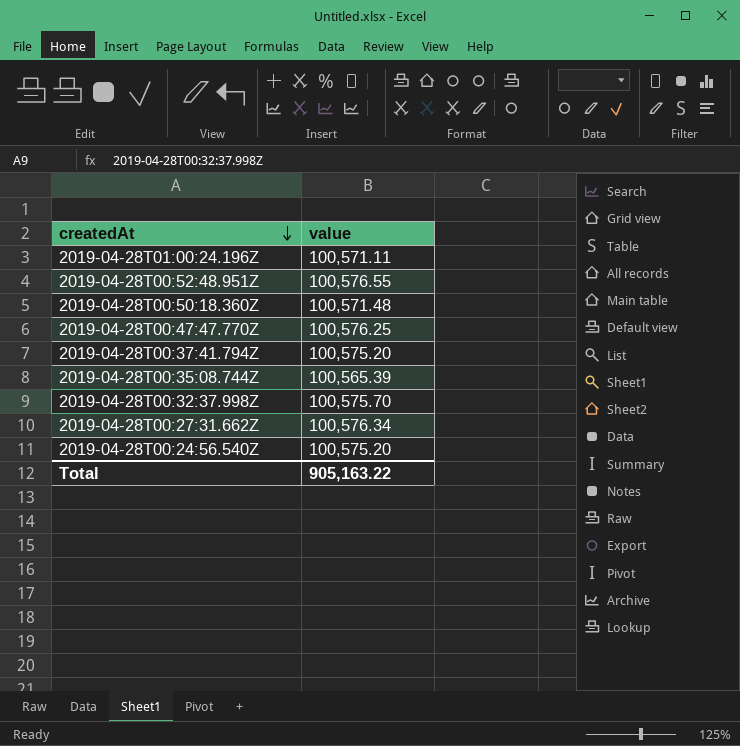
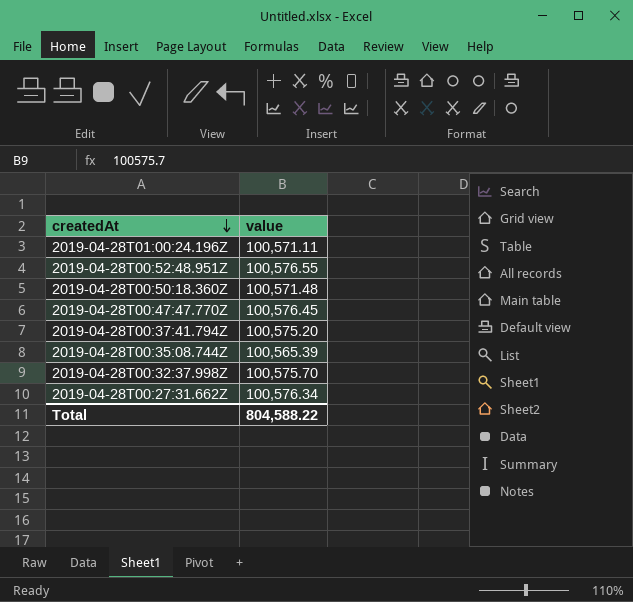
row 2019-04-28T00:24:56.540Z: 100,575.20 -> none
2019-04-28T00:47:47.770Z | value: 100,576.25 -> 100,576.45
Total | value: 905,163.22 -> 804,588.22

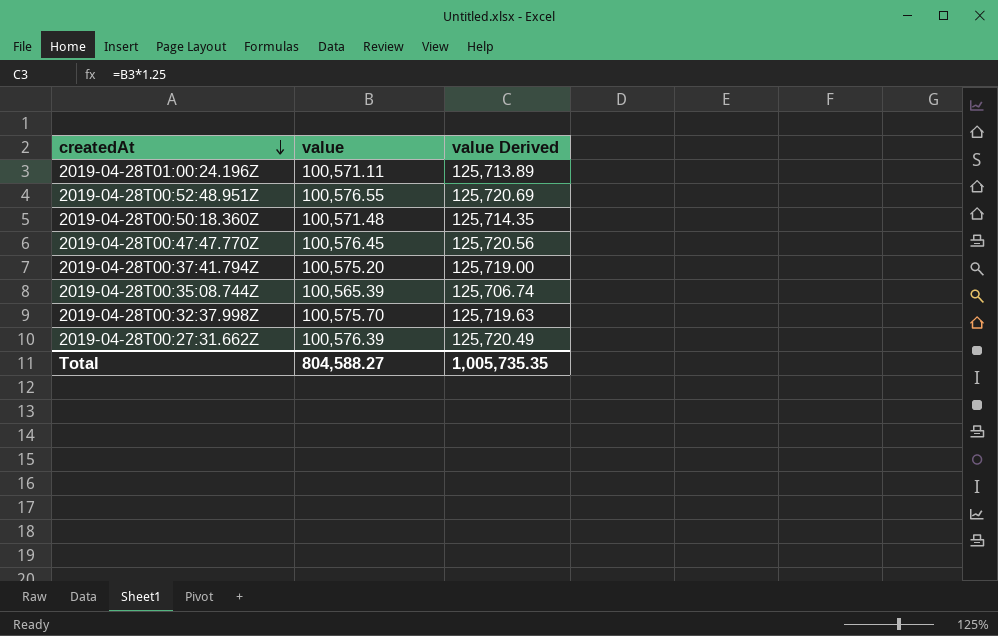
column value Derived | formula: none -> [value] * 1.25
2019-04-28T00:27:31.662Z | value: 100,576.34 -> 100,576.39
Total | value: 804,588.22 -> 804,588.27

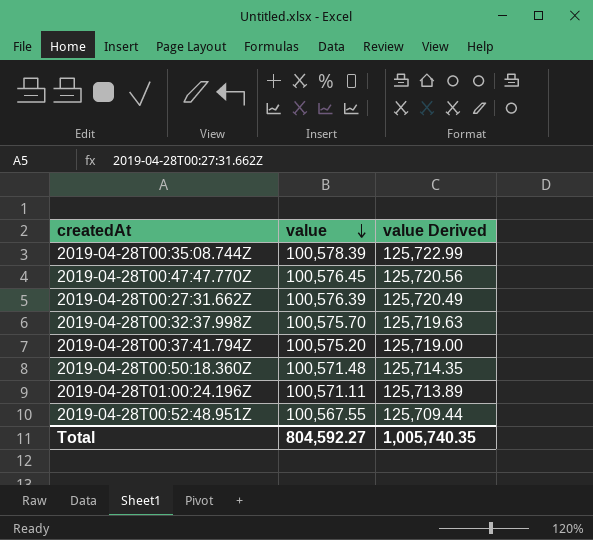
row order: createdAt descending -> value descending
2019-04-28T00:35:08.744Z | value: 100,565.39 -> 100,578.39
2019-04-28T00:35:08.744Z | value Derived: 125,706.74 -> 125,722.99
2019-04-28T00:52:48.951Z | value: 100,576.55 -> 100,567.55
2019-04-28T00:52:48.951Z | value Derived: 125,720.69 -> 125,709.44
Total | value: 804,588.27 -> 804,592.27
Total | value Derived: 1,005,735.35 -> 1,005,740.35

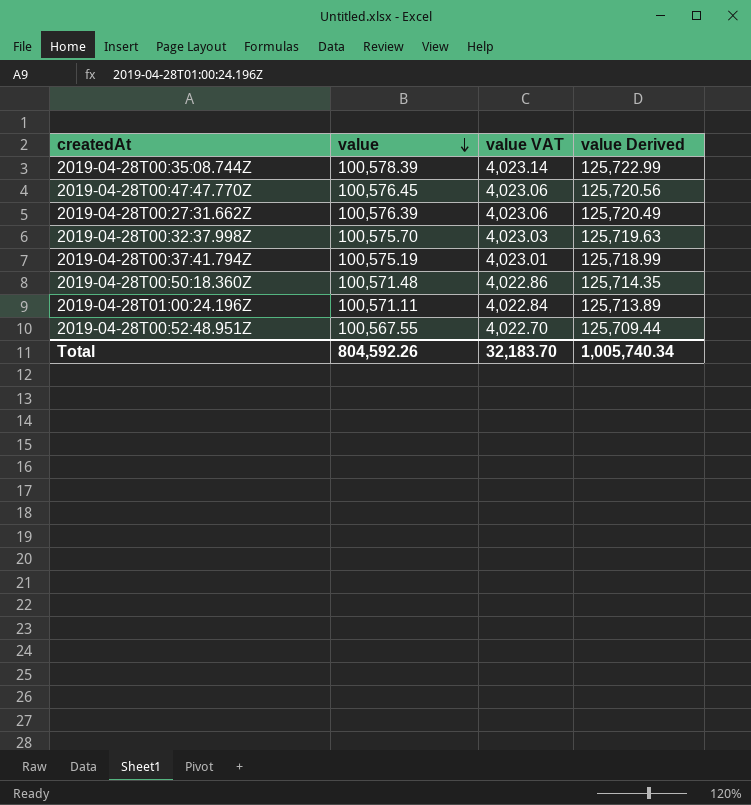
column value VAT | formula: none -> [value] * 0.04
2019-04-28T00:37:41.794Z | value: 100,575.20 -> 100,575.19
2019-04-28T00:37:41.794Z | value Derived: 125,719.00 -> 125,718.99
Total | value: 804,592.27 -> 804,592.26
Total | value Derived: 1,005,740.35 -> 1,005,740.34

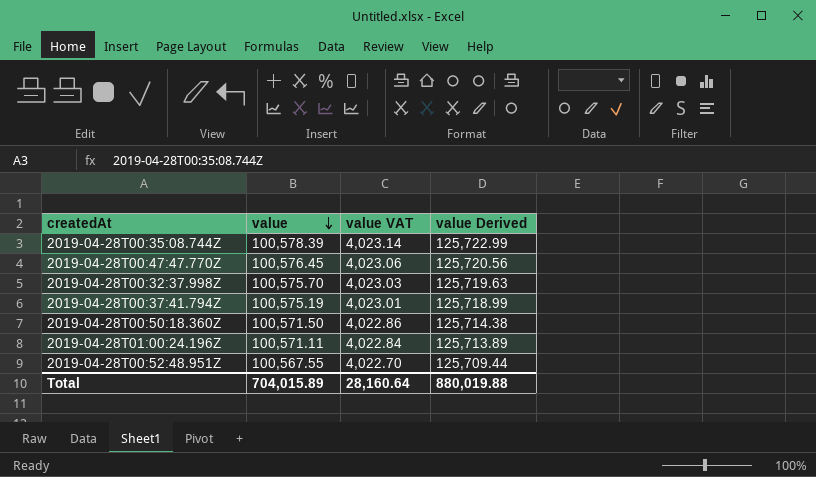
row 2019-04-28T00:27:31.662Z: 100,576.39 | 4,023.06 | 125,720.49 -> none
2019-04-28T00:50:18.360Z | value: 100,571.48 -> 100,571.50
2019-04-28T00:50:18.360Z | value Derived: 125,714.35 -> 125,714.38
Total | value: 804,592.26 -> 704,015.89
Total | value VAT: 32,183.70 -> 28,160.64
Total | value Derived: 1,005,740.34 -> 880,019.88

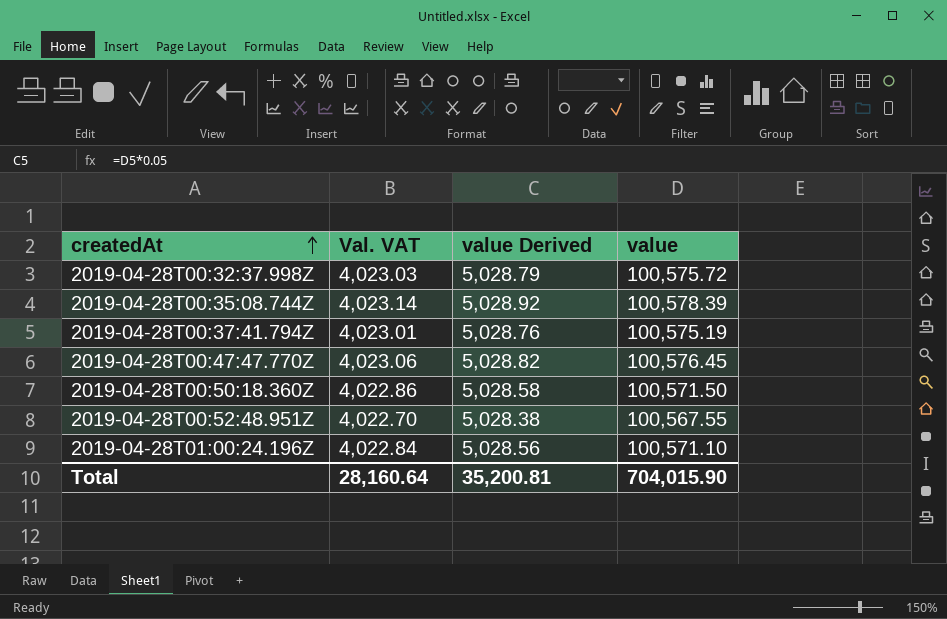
row order: value descending -> createdAt ascending
column name: value VAT -> Val. VAT
column value Derived | formula: [value] * 1.25 -> [value] * 0.05
column value | position: 2 -> 4
2019-04-28T00:32:37.998Z | value: 100,575.70 -> 100,575.72
2019-04-28T01:00:24.196Z | value: 100,571.11 -> 100,571.10
Total | value Derived: 880,019.88 -> 35,200.81
Total | value: 704,015.89 -> 704,015.90

